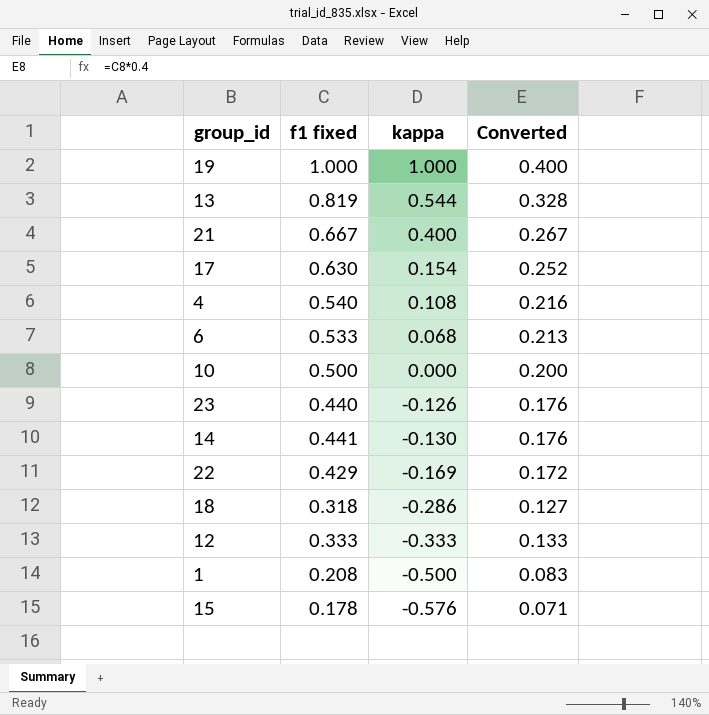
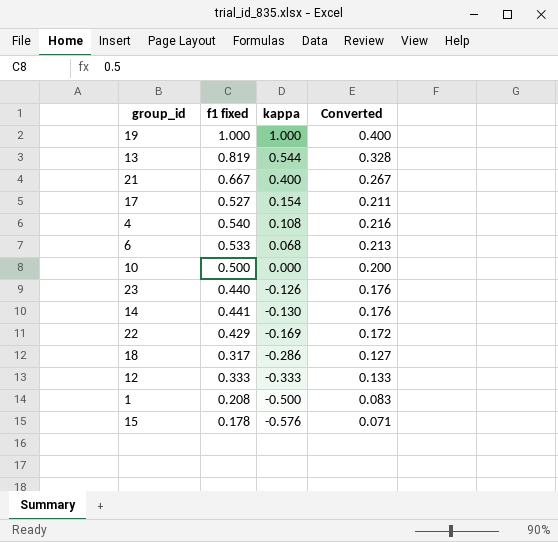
17 | f1 fixed: 0.630 -> 0.527
17 | Converted: 0.252 -> 0.211
18 | f1 fixed: 0.318 -> 0.317

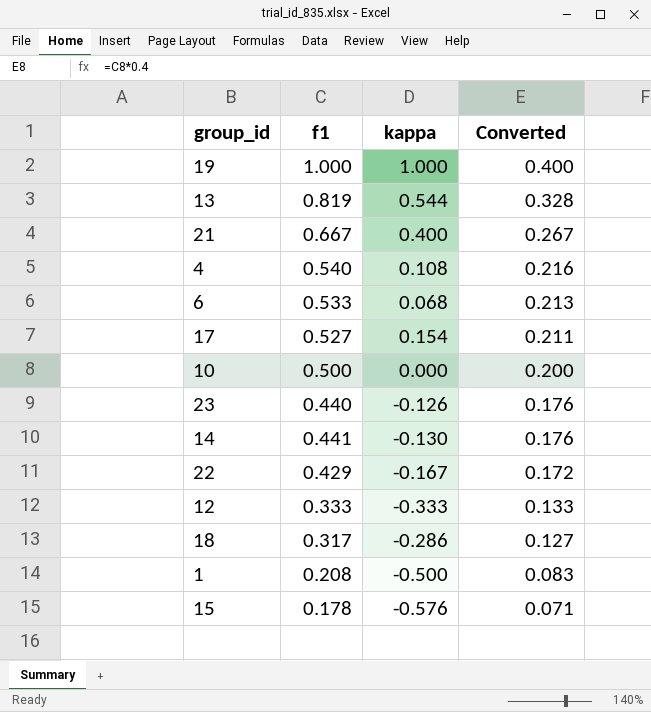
row order: kappa descending -> Converted descending
column name: f1 fixed -> f1
22 | kappa: -0.169 -> -0.167

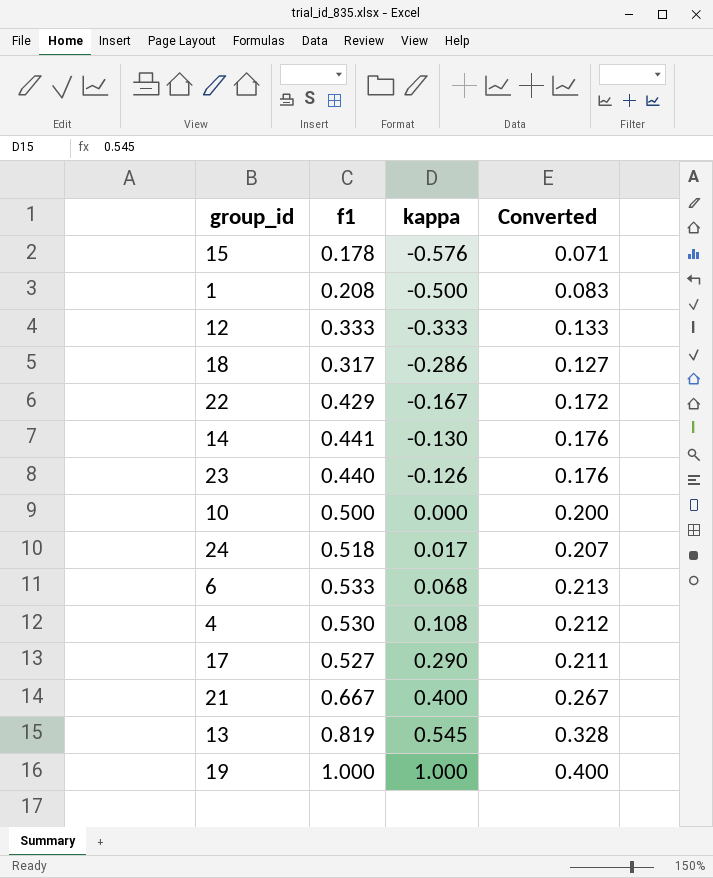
row order: Converted descending -> kappa ascending
row 24: none -> 0.518 | 0.017 | 0.207
4 | f1: 0.540 -> 0.530
4 | Converted: 0.216 -> 0.212
17 | kappa: 0.154 -> 0.290
13 | kappa: 0.544 -> 0.545

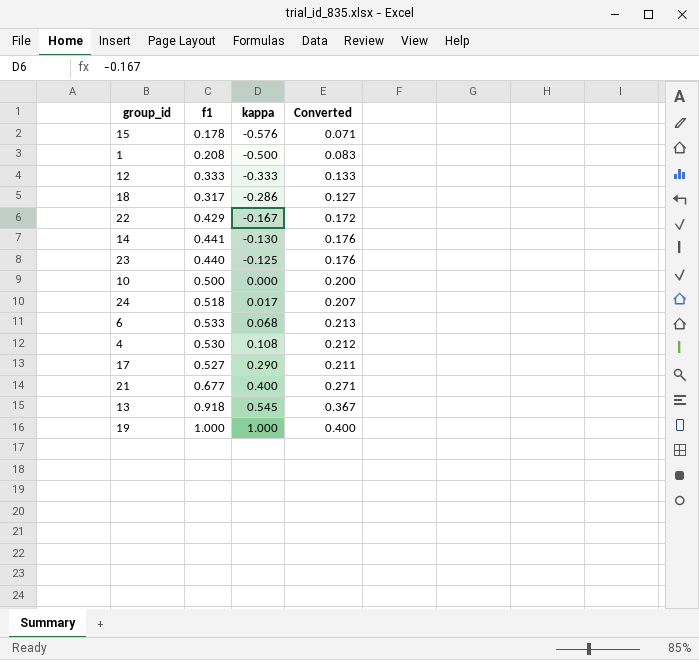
23 | kappa: -0.126 -> -0.125
21 | f1: 0.667 -> 0.677
21 | Converted: 0.267 -> 0.271
13 | f1: 0.819 -> 0.918
13 | Converted: 0.328 -> 0.367

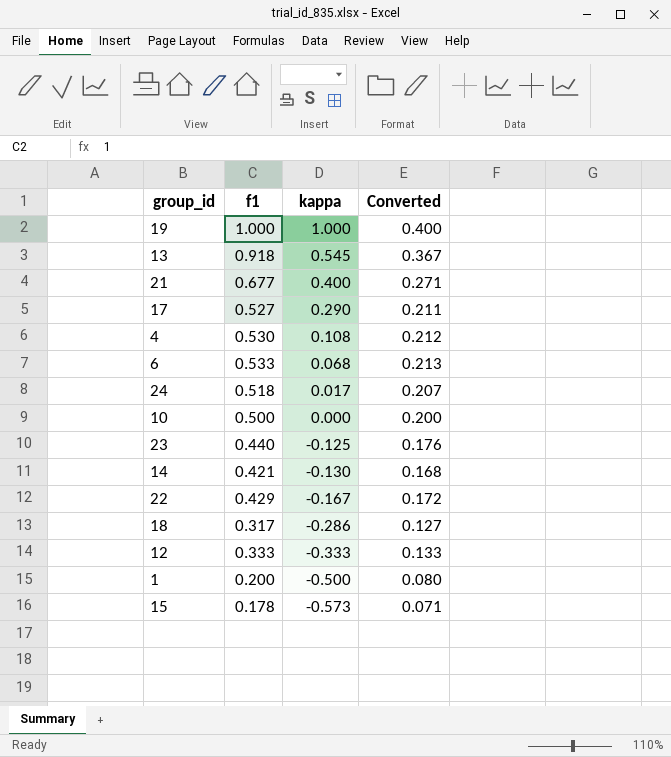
row order: kappa ascending -> kappa descending
14 | f1: 0.441 -> 0.421
14 | Converted: 0.176 -> 0.168
1 | f1: 0.208 -> 0.200
1 | Converted: 0.083 -> 0.080
15 | kappa: -0.576 -> -0.573

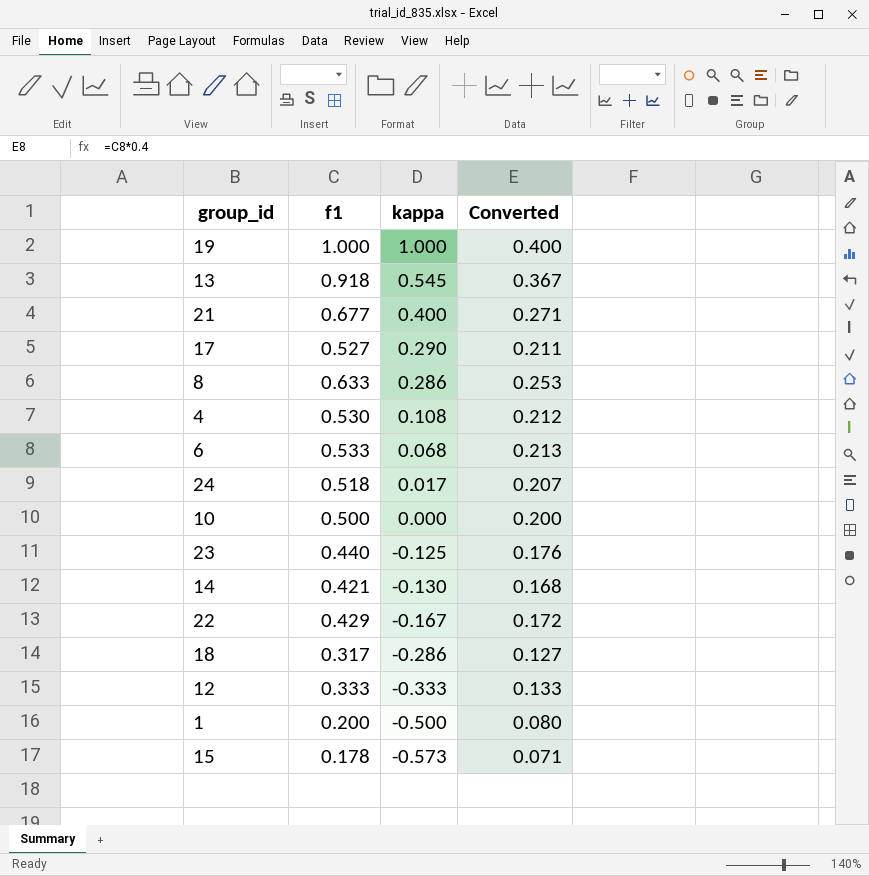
row 8: none -> 0.633 | 0.286 | 0.253

